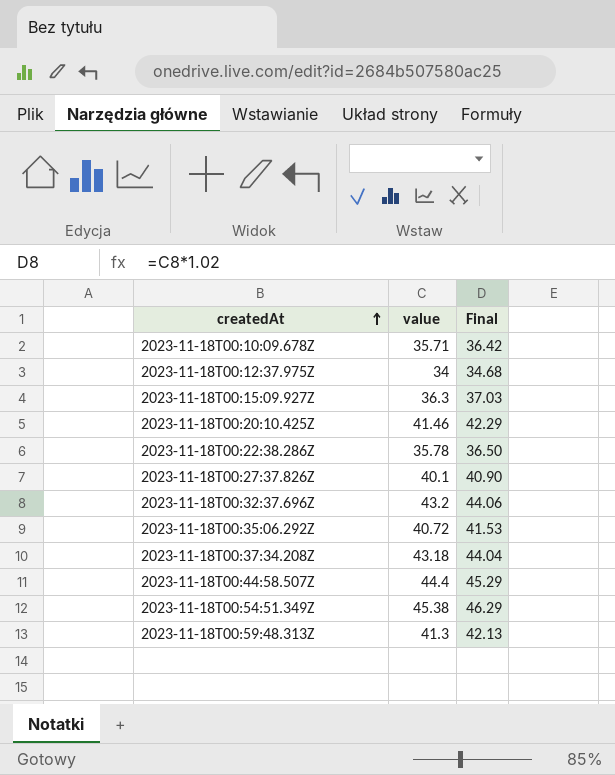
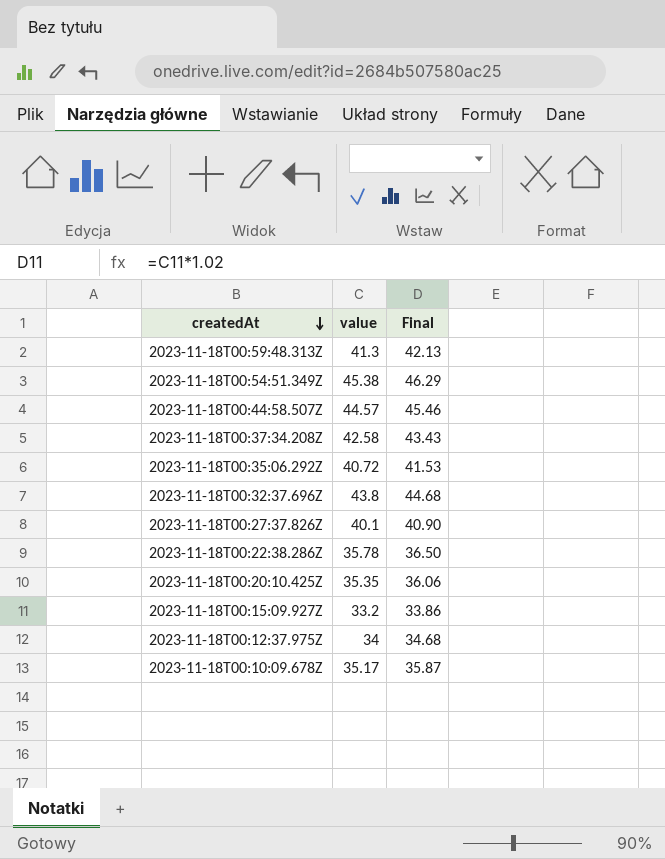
row order: createdAt ascending -> createdAt descending
2023-11-18T00:44:58.507Z | value: 44.4 -> 44.57
2023-11-18T00:44:58.507Z | Final: 45.29 -> 45.46
2023-11-18T00:37:34.208Z | value: 43.18 -> 42.58
2023-11-18T00:37:34.208Z | Final: 44.04 -> 43.43
2023-11-18T00:32:37.696Z | value: 43.2 -> 43.8
2023-11-18T00:32:37.696Z | Final: 44.06 -> 44.68
2023-11-18T00:20:10.425Z | value: 41.46 -> 35.35
2023-11-18T00:20:10.425Z | Final: 42.29 -> 36.06
2023-11-18T00:15:09.927Z | value: 36.3 -> 33.2
2023-11-18T00:15:09.927Z | Final: 37.03 -> 33.86
2023-11-18T00:10:09.678Z | value: 35.71 -> 35.17
2023-11-18T00:10:09.678Z | Final: 36.42 -> 35.87

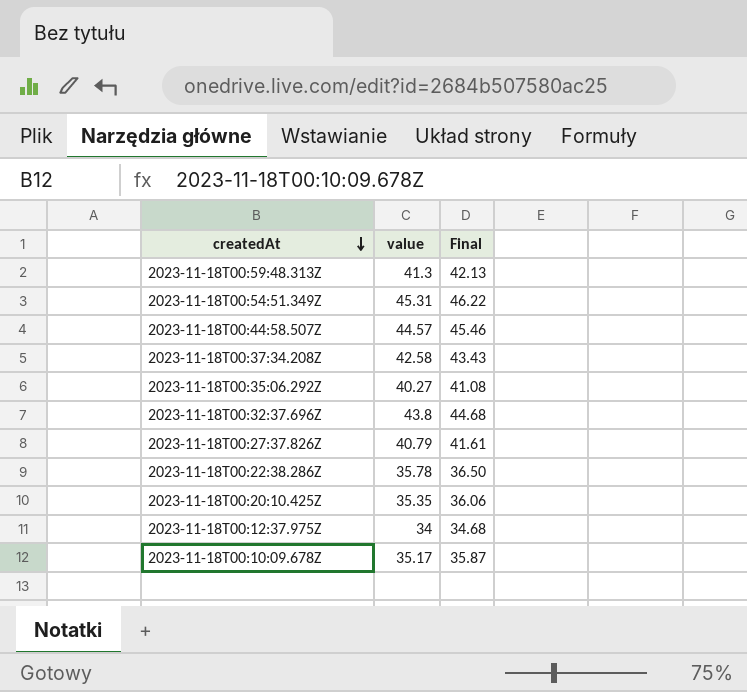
row 2023-11-18T00:15:09.927Z: 33.2 | 33.86 -> none
2023-11-18T00:54:51.349Z | value: 45.38 -> 45.31
2023-11-18T00:54:51.349Z | Final: 46.29 -> 46.22
2023-11-18T00:35:06.292Z | value: 40.72 -> 40.27
2023-11-18T00:35:06.292Z | Final: 41.53 -> 41.08
2023-11-18T00:27:37.826Z | value: 40.1 -> 40.79
2023-11-18T00:27:37.826Z | Final: 40.90 -> 41.61

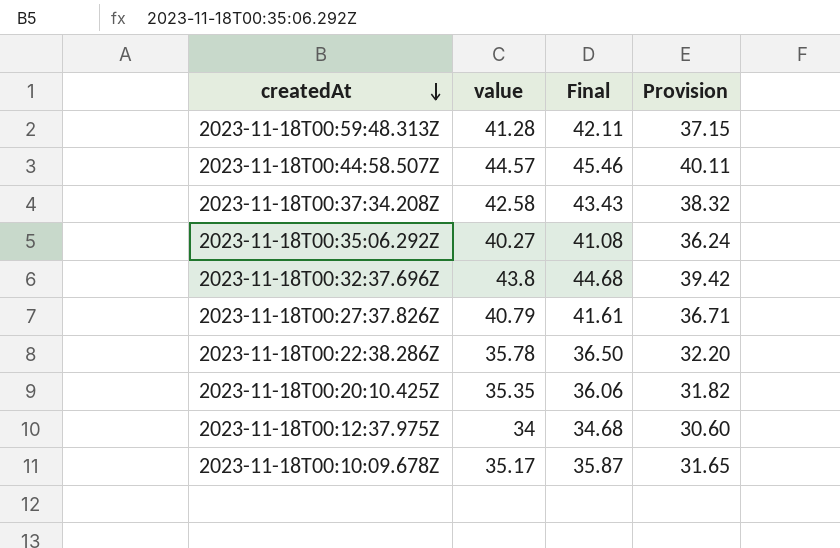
column Provision | formula: none -> [value] * 0.9
row 2023-11-18T00:54:51.349Z: 45.31 | 46.22 -> none
2023-11-18T00:59:48.313Z | value: 41.3 -> 41.28
2023-11-18T00:59:48.313Z | Final: 42.13 -> 42.11

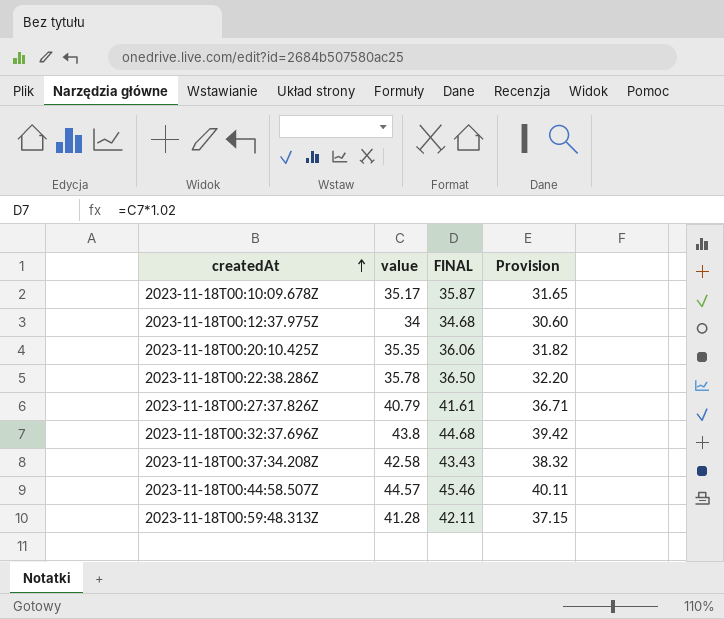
row order: createdAt descending -> createdAt ascending
column name: Final -> FINAL
row 2023-11-18T00:35:06.292Z: 40.27 | 41.08 | 36.24 -> none

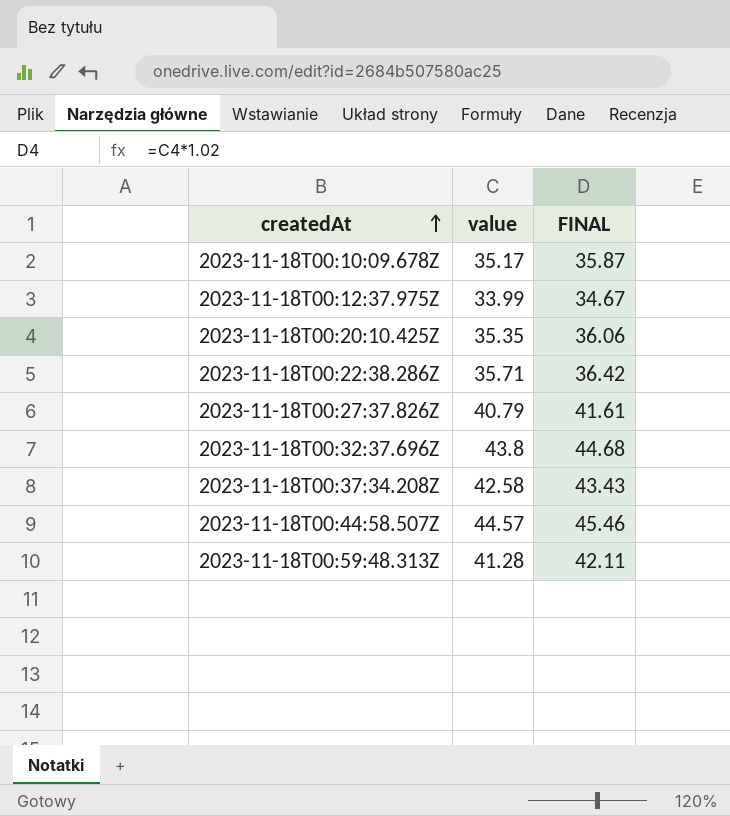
column Provision | formula: [value] * 0.9 -> none
2023-11-18T00:12:37.975Z | value: 34 -> 33.99
2023-11-18T00:12:37.975Z | FINAL: 34.68 -> 34.67
2023-11-18T00:22:38.286Z | value: 35.78 -> 35.71
2023-11-18T00:22:38.286Z | FINAL: 36.50 -> 36.42

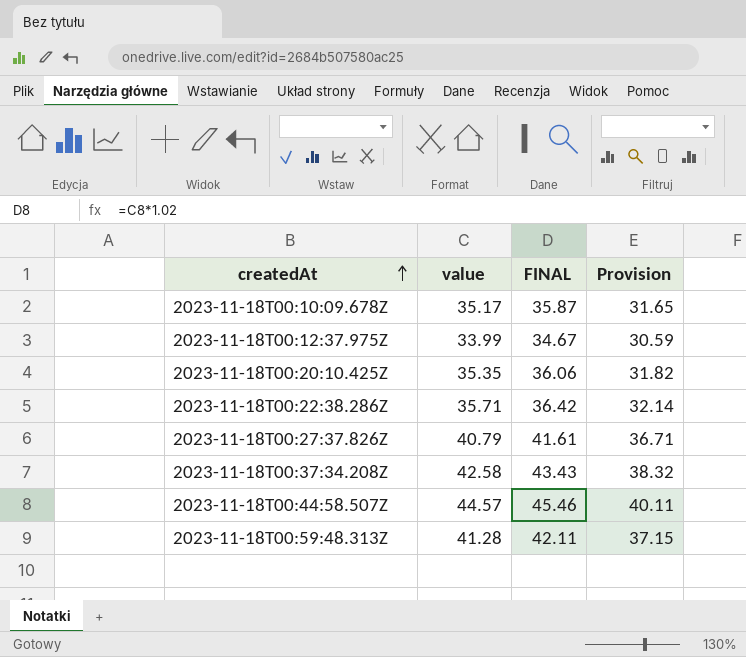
column Provision | formula: none -> [value] * 0.9
row 2023-11-18T00:32:37.696Z: 43.8 | 44.68 -> none

